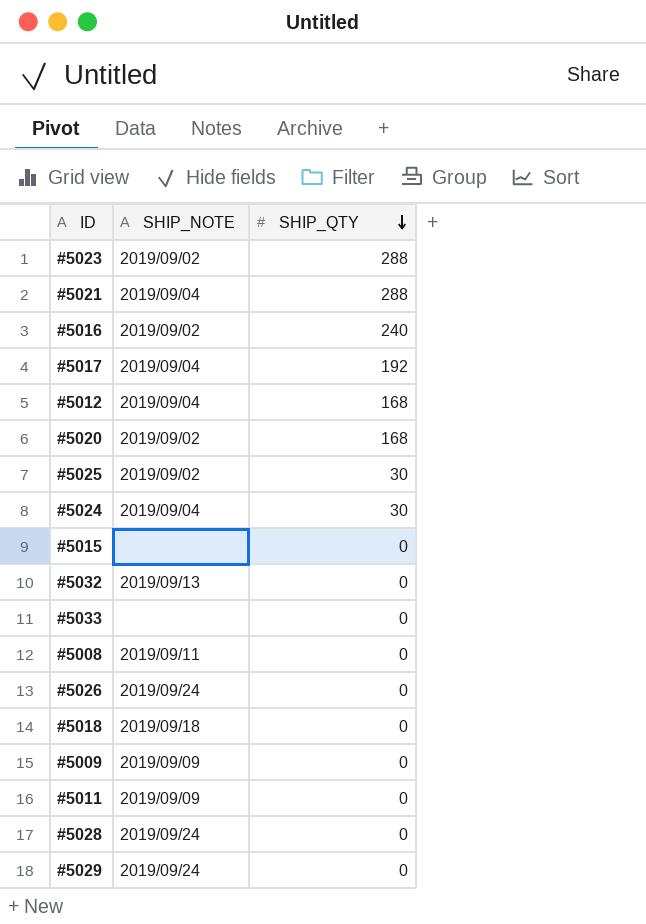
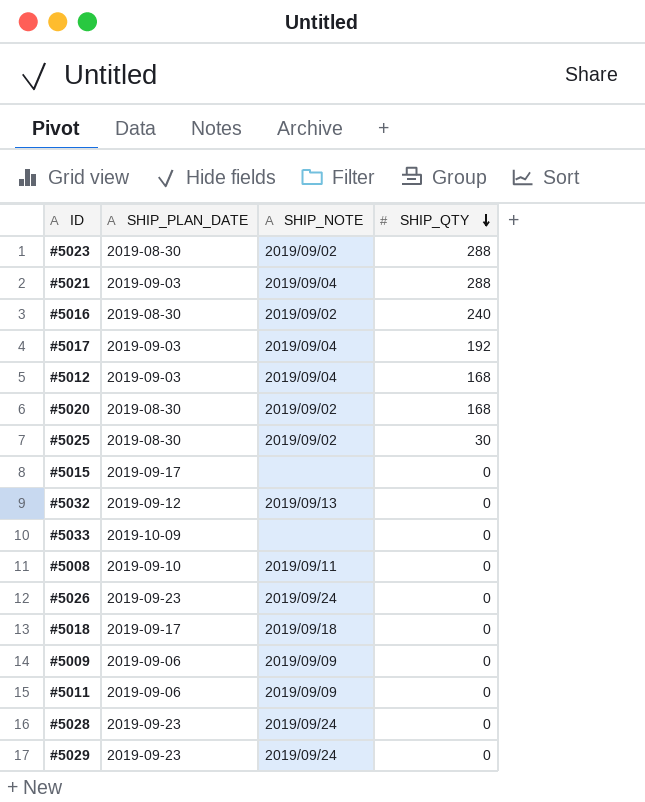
column SHIP_PLAN_DATE | position: none -> 2
row #5024: 2019/09/04 | 30 -> none

